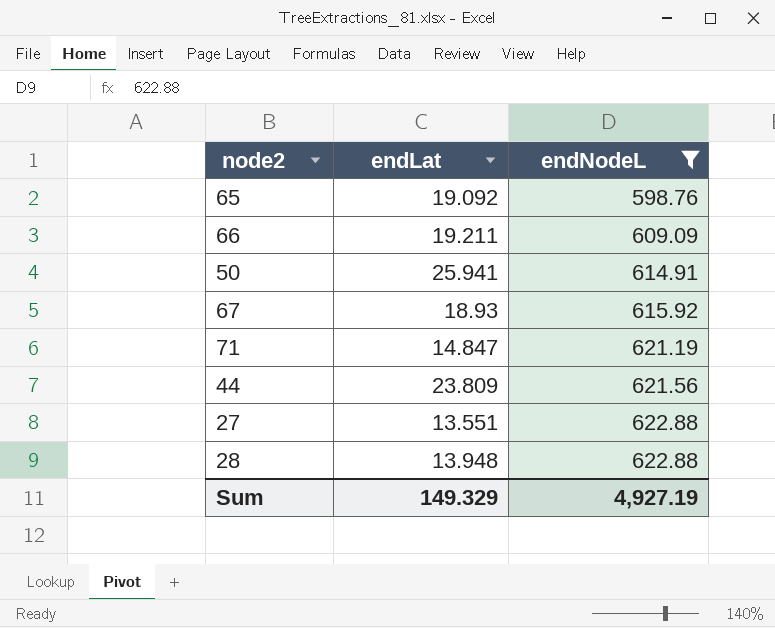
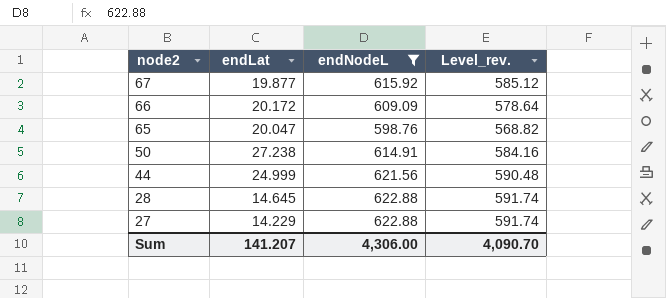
row order: endNodeL ascending -> node2 descending
column Level_rev. | formula: none -> [endNodeL] * 0.95
row 71: 14.847 | 621.19 -> none
67 | endLat: 18.93 -> 19.877
66 | endLat: 19.211 -> 20.172
65 | endLat: 19.092 -> 20.047
50 | endLat: 25.941 -> 27.238
44 | endLat: 23.809 -> 24.999
28 | endLat: 13.948 -> 14.645
27 | endLat: 13.551 -> 14.229
Sum | endLat: 149.329 -> 141.207
Sum | endNodeL: 4,927.19 -> 4,306.00

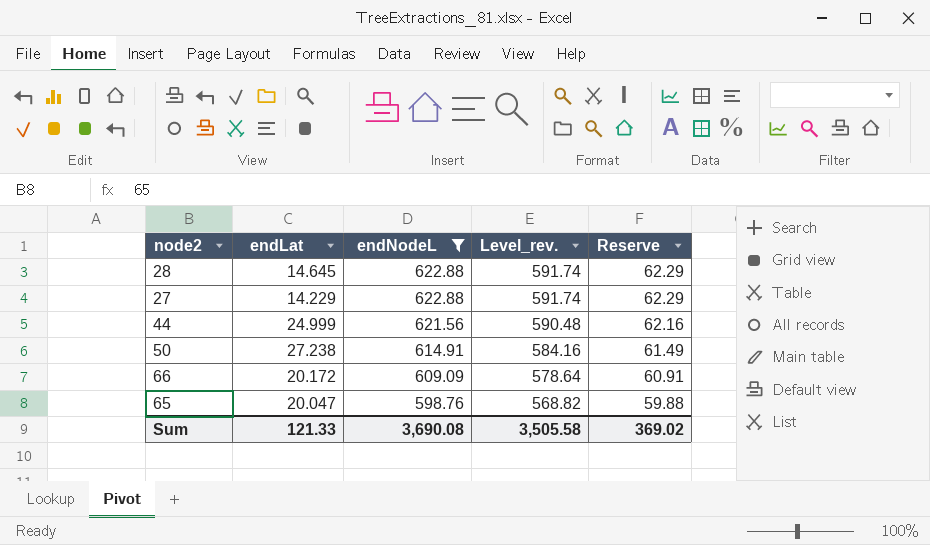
row order: node2 descending -> endNodeL descending
column Reserve | formula: none -> [endNodeL] * 0.1
row 67: 19.877 | 615.92 | 585.12 -> none
Sum | endLat: 141.207 -> 121.33
Sum | endNodeL: 4,306.00 -> 3,690.08
Sum | Level_rev.: 4,090.70 -> 3,505.58

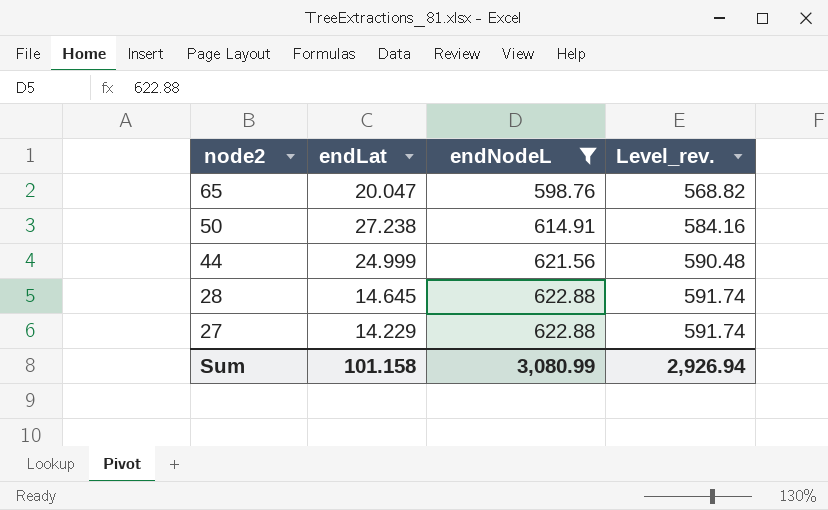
row order: endNodeL descending -> node2 descending
column Reserve | formula: [endNodeL] * 0.1 -> none
row 66: 20.172 | 609.09 | 578.64 | 60.91 -> none
Sum | endLat: 121.33 -> 101.158
Sum | endNodeL: 3,690.08 -> 3,080.99
Sum | Level_rev.: 3,505.58 -> 2,926.94

